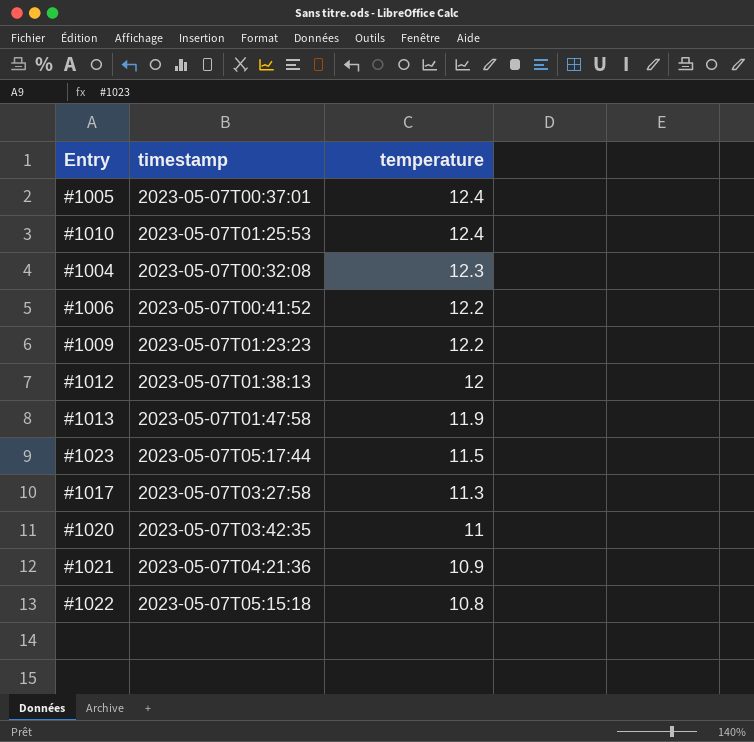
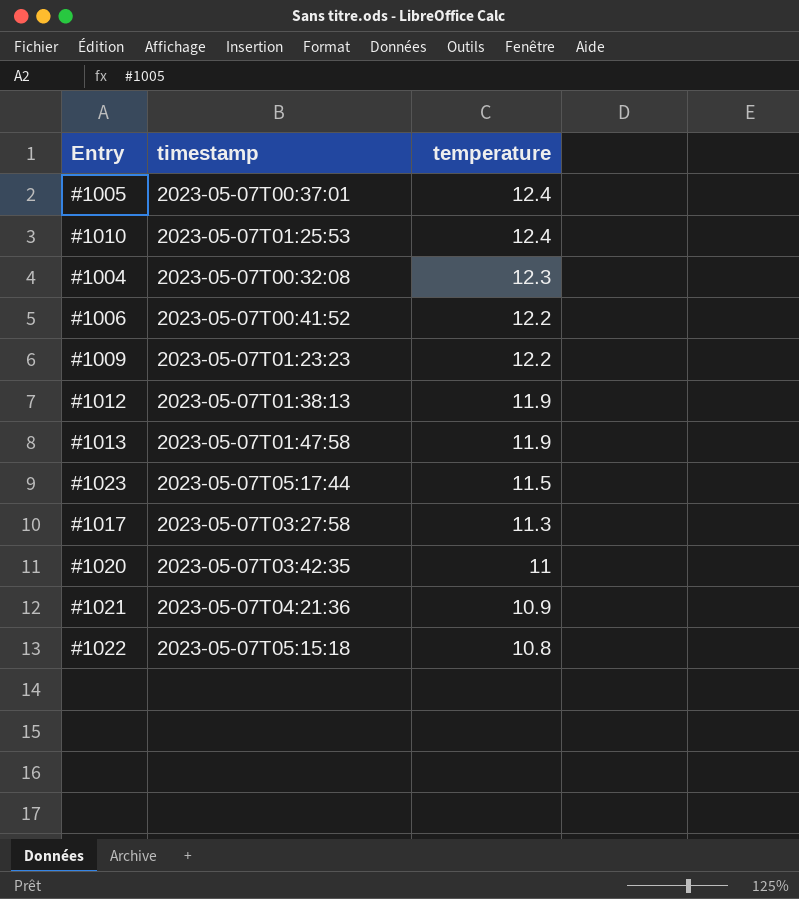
#1012 | temperature: 12 -> 11.9

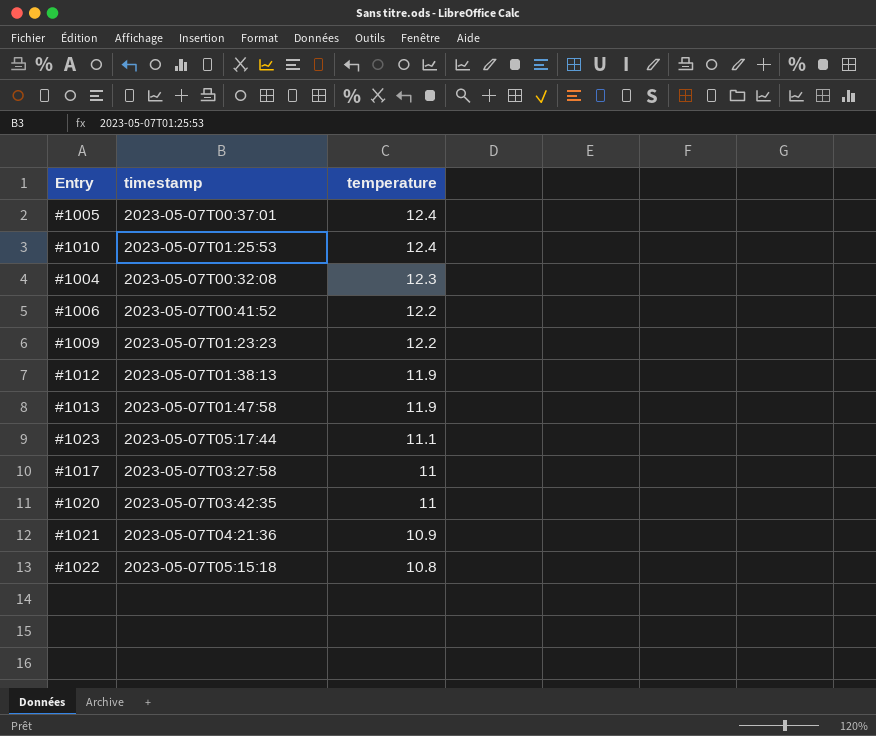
#1023 | temperature: 11.5 -> 11.1
#1017 | temperature: 11.3 -> 11

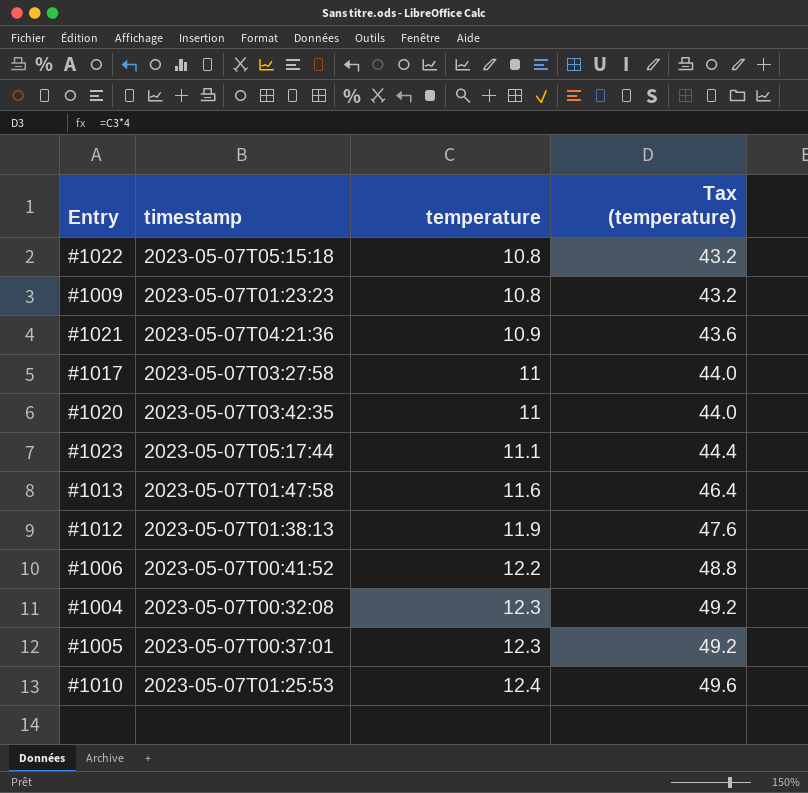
row order: temperature descending -> temperature ascending
column Tax (temperature) | formula: none -> [temperature] * 4
#1009 | temperature: 12.2 -> 10.8
#1013 | temperature: 11.9 -> 11.6
#1005 | temperature: 12.4 -> 12.3

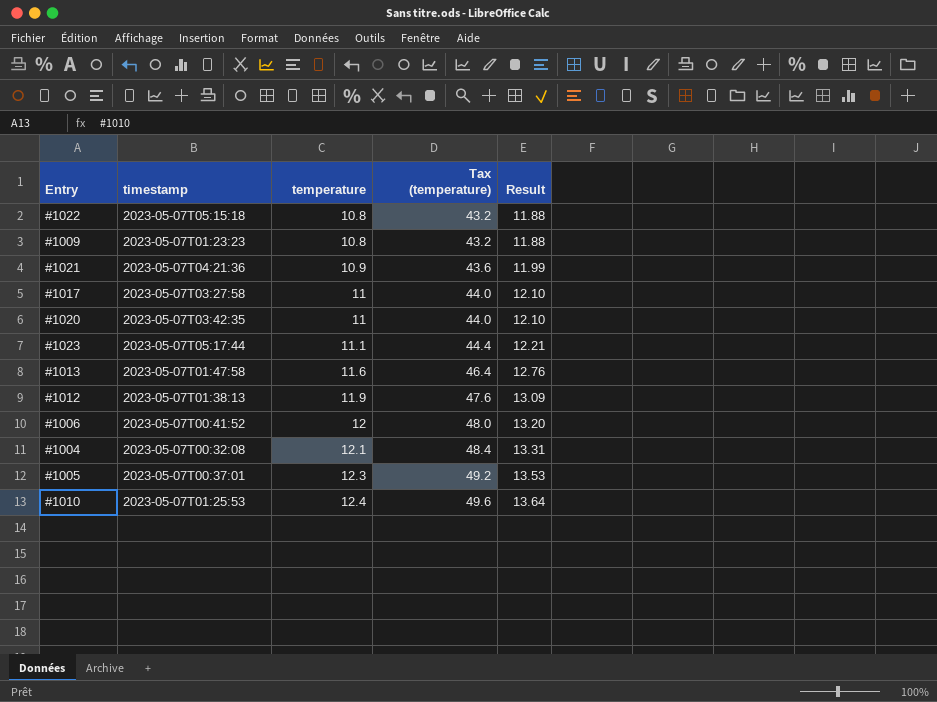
column Result | formula: none -> [temperature] * 1.1
#1006 | temperature: 12.2 -> 12
#1006 | Tax (temperature): 48.8 -> 48.0
#1004 | temperature: 12.3 -> 12.1
#1004 | Tax (temperature): 49.2 -> 48.4

